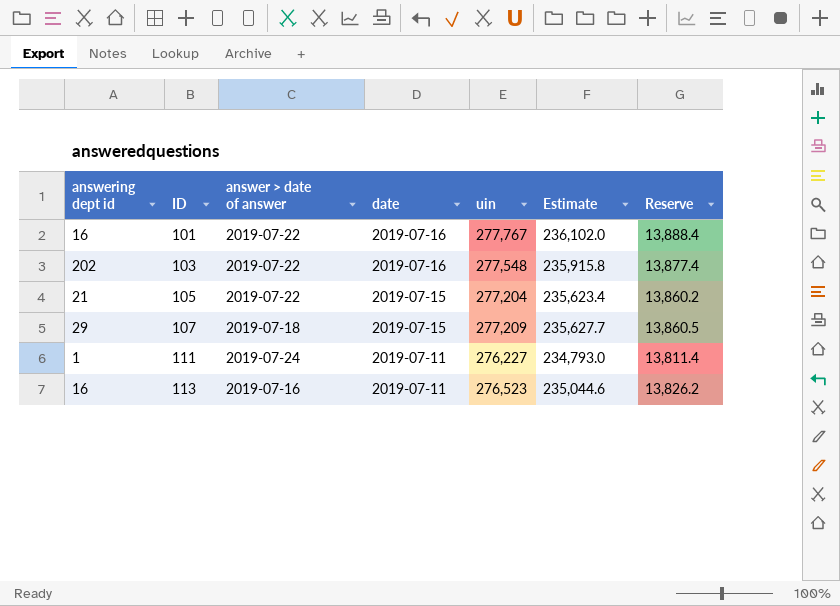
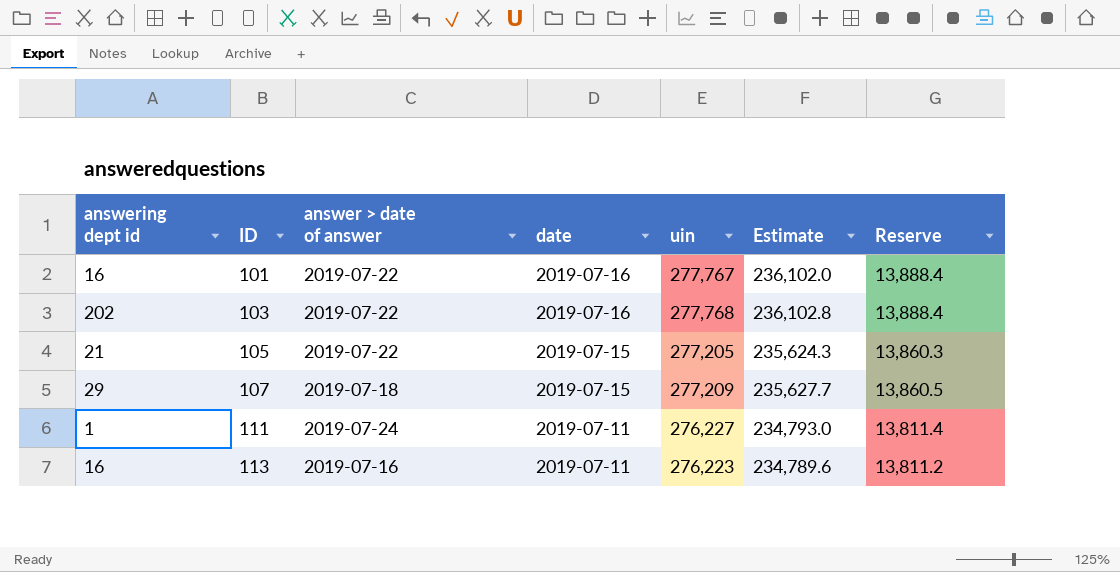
103 | uin: 277,548 -> 277,768
103 | Estimate: 235,915.8 -> 236,102.8
103 | Reserve: 13,877.4 -> 13,888.4
105 | uin: 277,204 -> 277,205
105 | Estimate: 235,623.4 -> 235,624.3
105 | Reserve: 13,860.2 -> 13,860.3
113 | uin: 276,523 -> 276,223
113 | Estimate: 235,044.6 -> 234,789.6
113 | Reserve: 13,826.2 -> 13,811.2

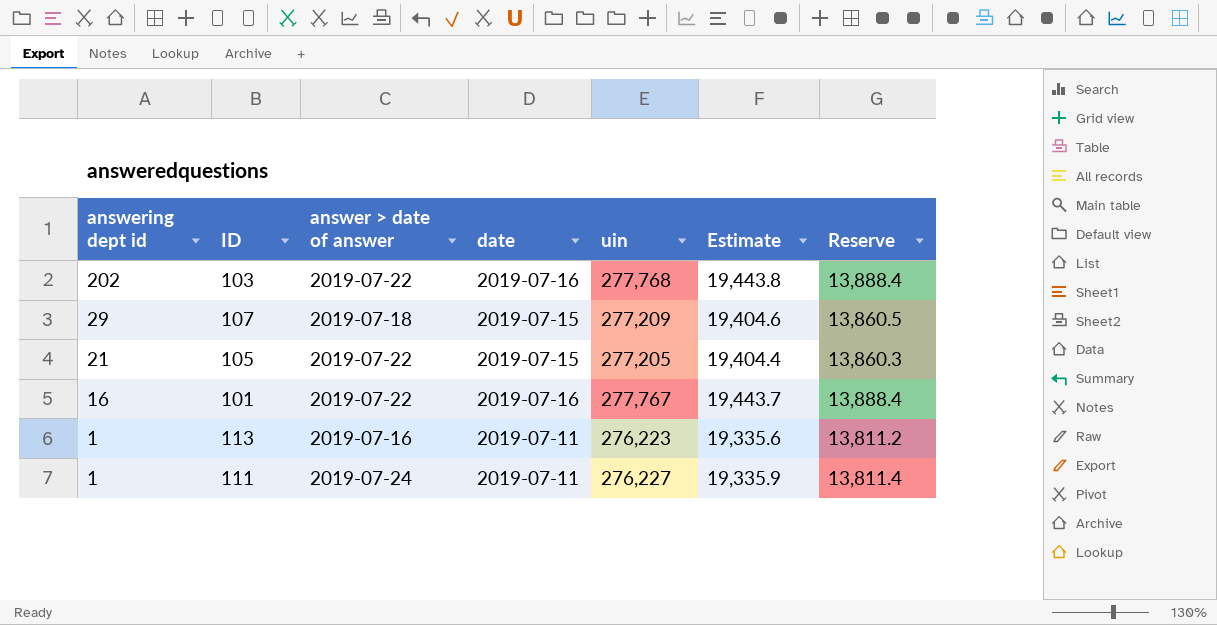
row order: ID ascending -> answering dept id descending
column Estimate | formula: [uin] * 0.85 -> [uin] * 0.07
113 | answering dept id: 16 -> 1

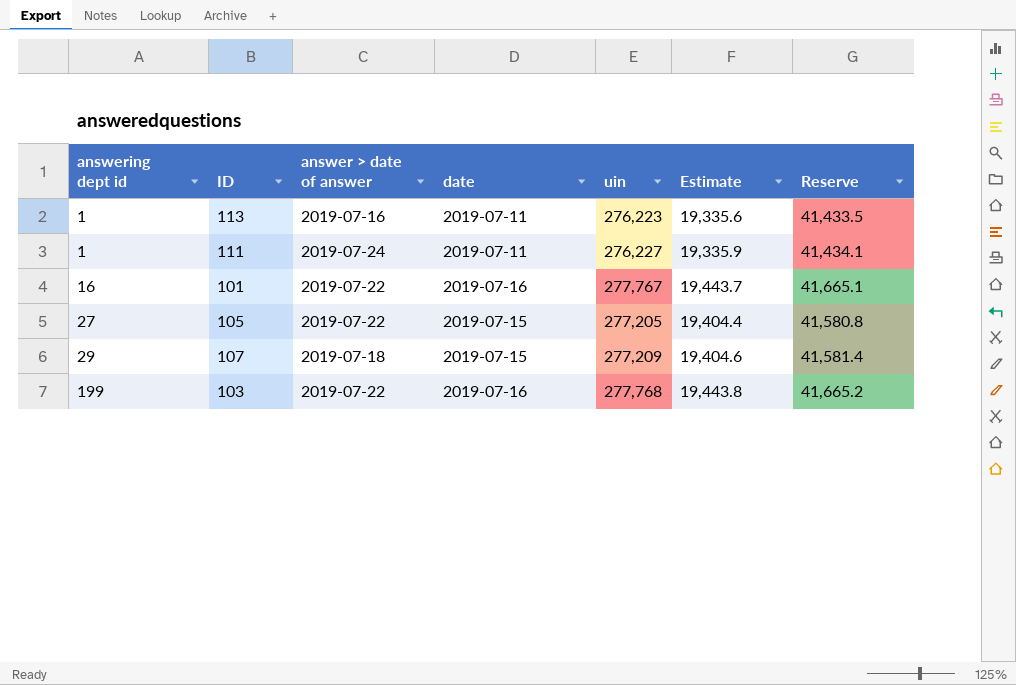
row order: answering dept id descending -> answering dept id ascending
column Reserve | formula: [uin] * 0.05 -> [uin] * 0.15
105 | answering dept id: 21 -> 27
103 | answering dept id: 202 -> 199

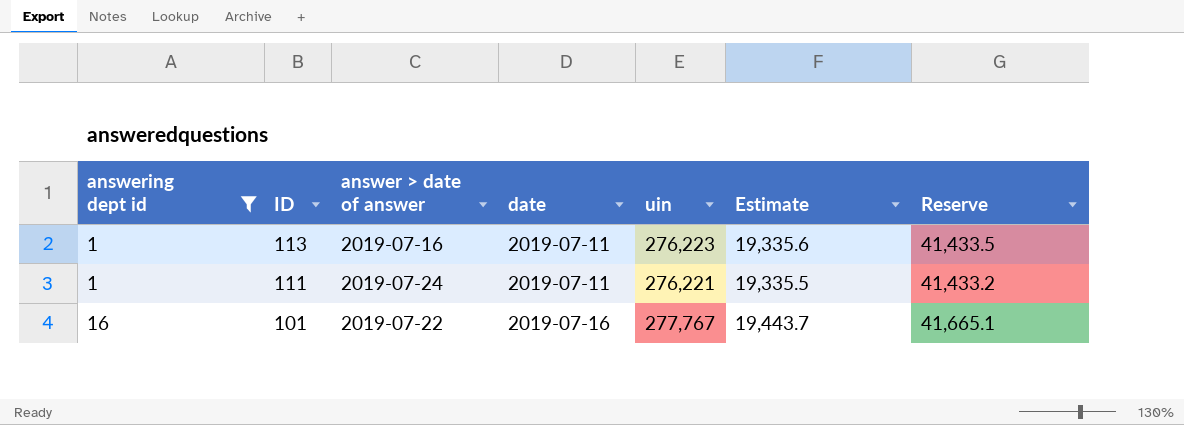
filter: none -> answering dept id <= 16
111 | uin: 276,227 -> 276,221
111 | Estimate: 19,335.9 -> 19,335.5
111 | Reserve: 41,434.1 -> 41,433.2

